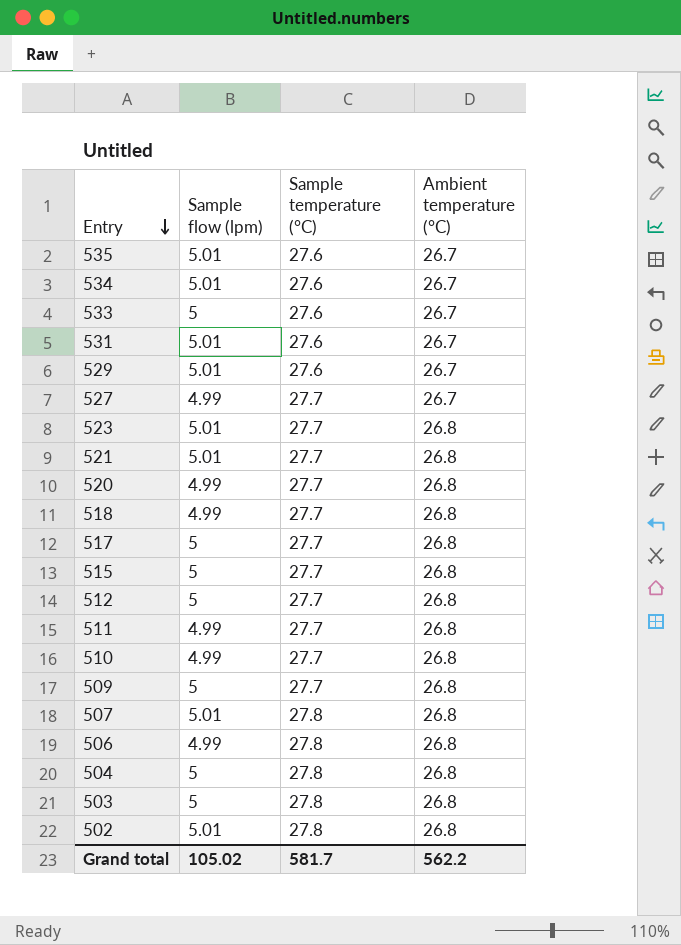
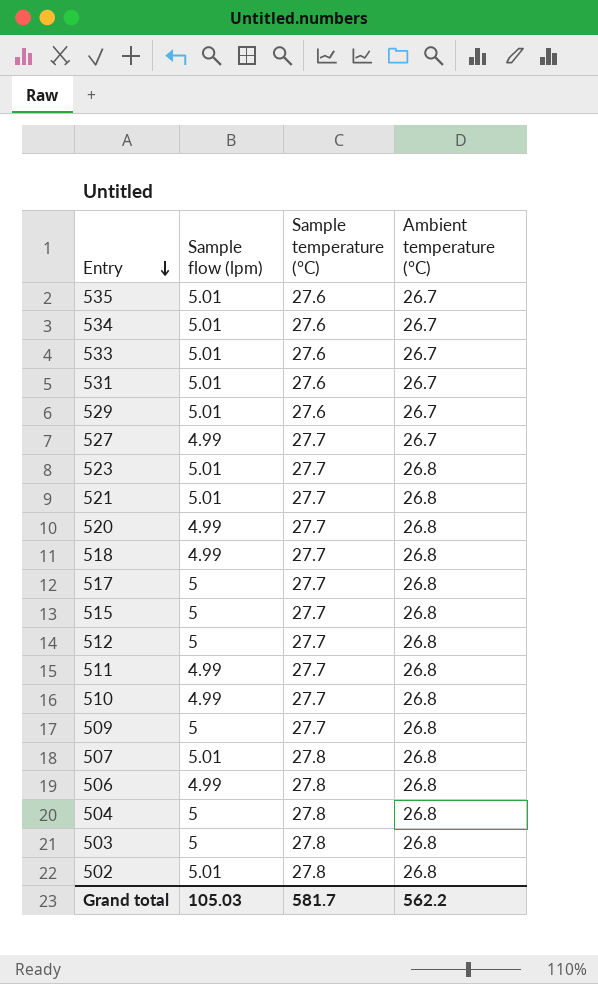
533 | Sample flow (lpm): 5 -> 5.01
Grand total | Sample flow (lpm): 105.02 -> 105.03

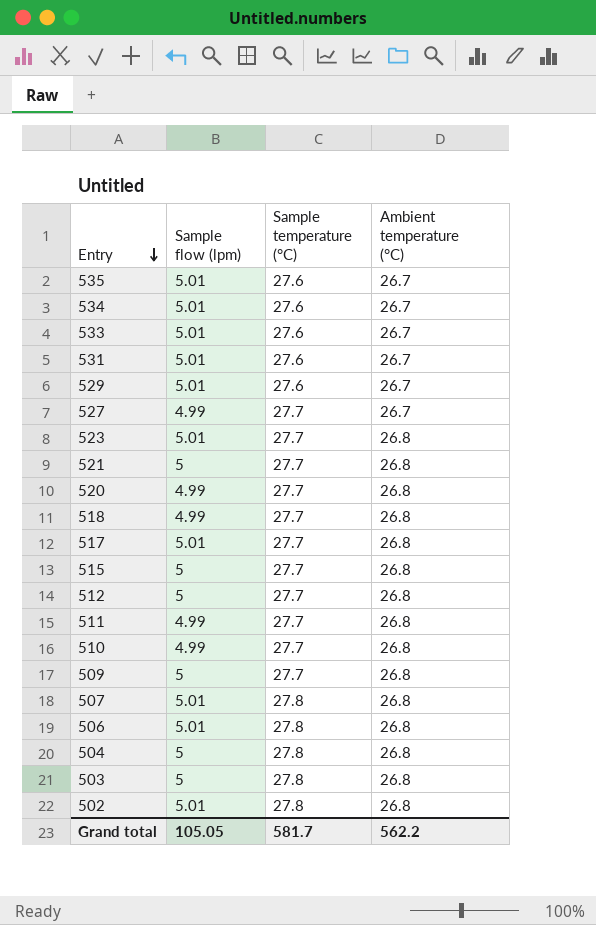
521 | Sample flow (lpm): 5.01 -> 5
517 | Sample flow (lpm): 5 -> 5.01
506 | Sample flow (lpm): 4.99 -> 5.01
Grand total | Sample flow (lpm): 105.03 -> 105.05

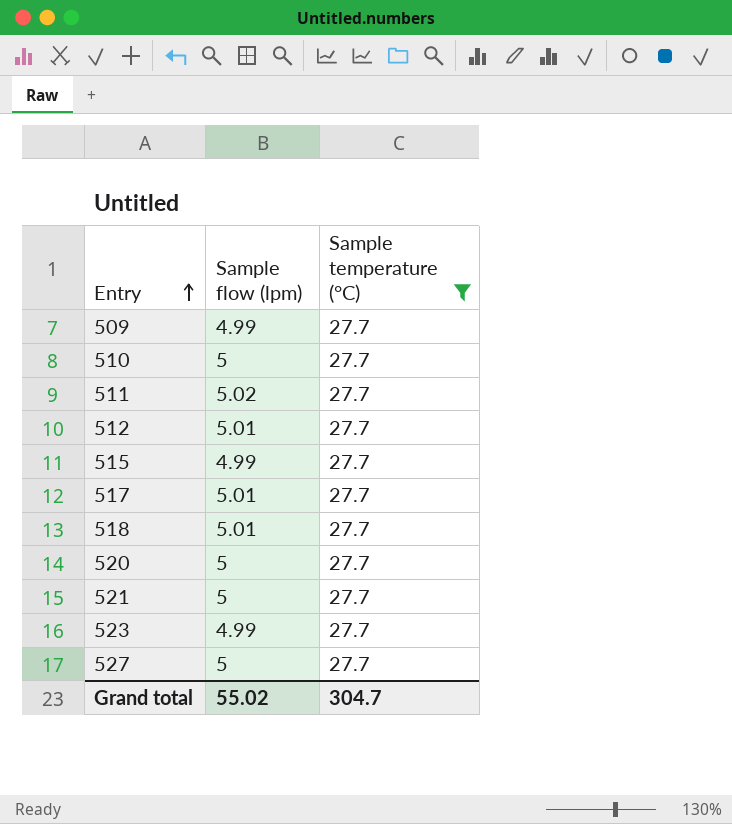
filter: none -> Sample temperature (°C) = 27.7
row order: Entry descending -> Entry ascending
column Ambient temperature (°C) | position: 4 -> none
509 | Sample flow (lpm): 5 -> 4.99
510 | Sample flow (lpm): 4.99 -> 5
511 | Sample flow (lpm): 4.99 -> 5.02
512 | Sample flow (lpm): 5 -> 5.01
515 | Sample flow (lpm): 5 -> 4.99
518 | Sample flow (lpm): 4.99 -> 5.01
520 | Sample flow (lpm): 4.99 -> 5
523 | Sample flow (lpm): 5.01 -> 4.99
527 | Sample flow (lpm): 4.99 -> 5
Grand total | Sample flow (lpm): 105.05 -> 55.02
Grand total | Sample temperature (°C): 581.7 -> 304.7

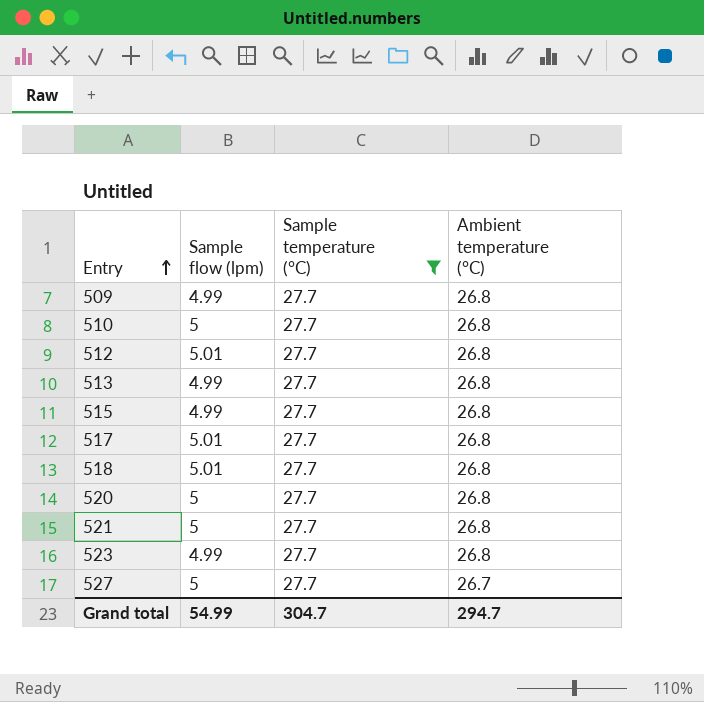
column Ambient temperature (°C) | position: none -> 4
row 511: 5.02 | 27.7 -> none
row 513: none -> 4.99 | 27.7 | 26.8
Grand total | Sample flow (lpm): 55.02 -> 54.99

